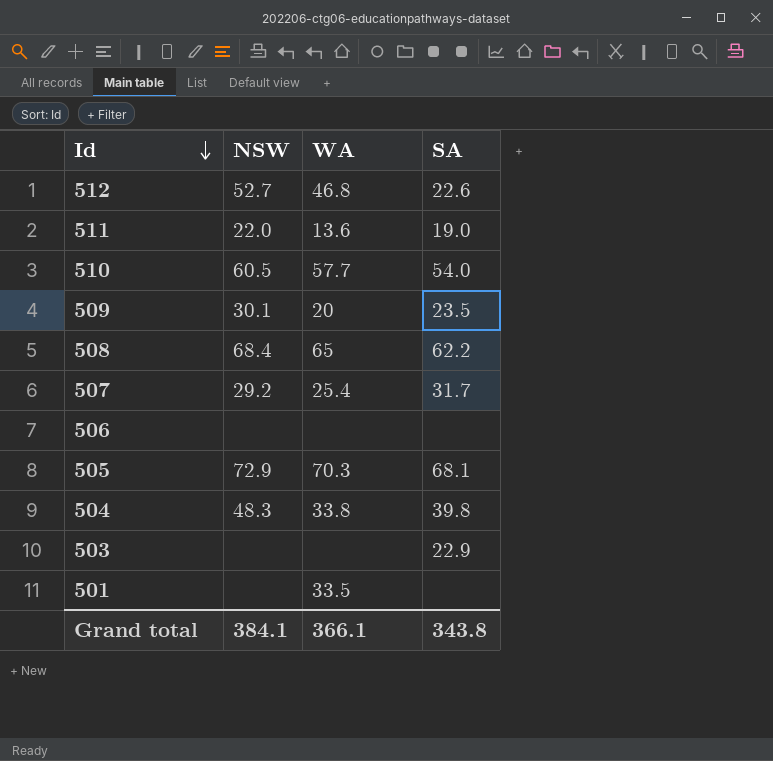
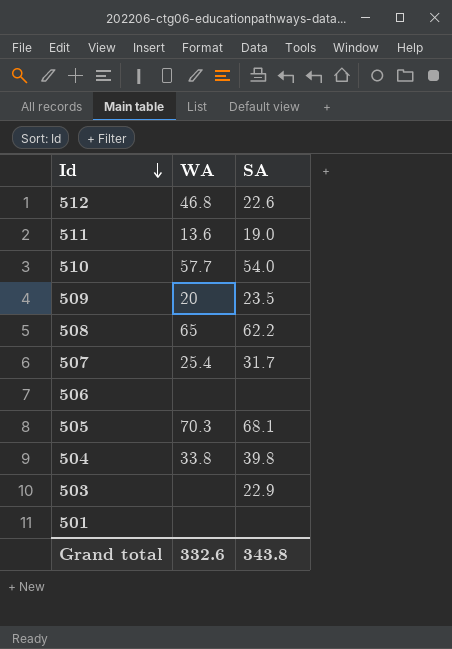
column NSW | position: 2 -> none
501 | WA: 33.5 -> none
Grand total | WA: 366.1 -> 332.6

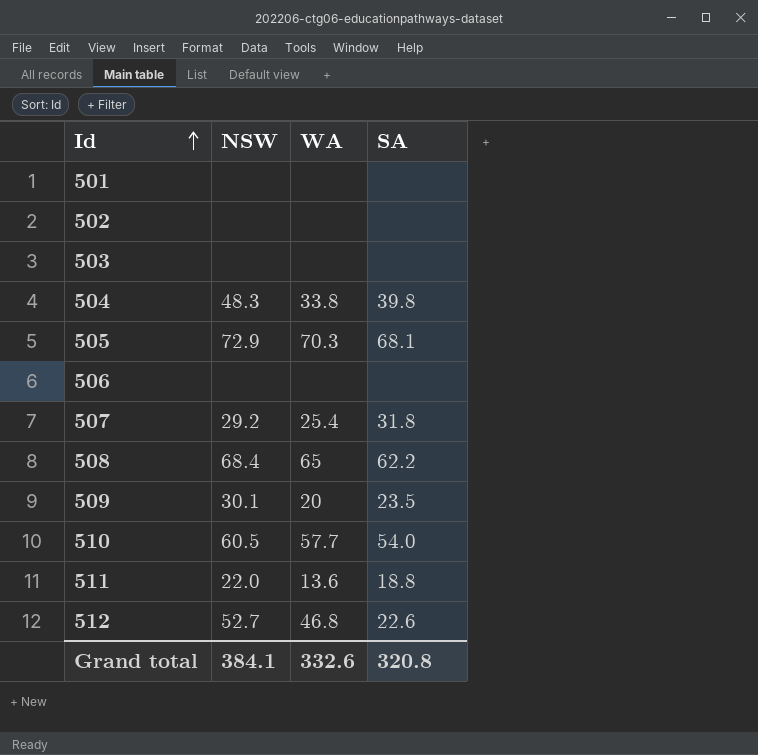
row order: Id descending -> Id ascending
column NSW | position: none -> 2
row 502: none -> none | none | none
503 | SA: 22.9 -> none
507 | SA: 31.7 -> 31.8
511 | SA: 19.0 -> 18.8
Grand total | SA: 343.8 -> 320.8

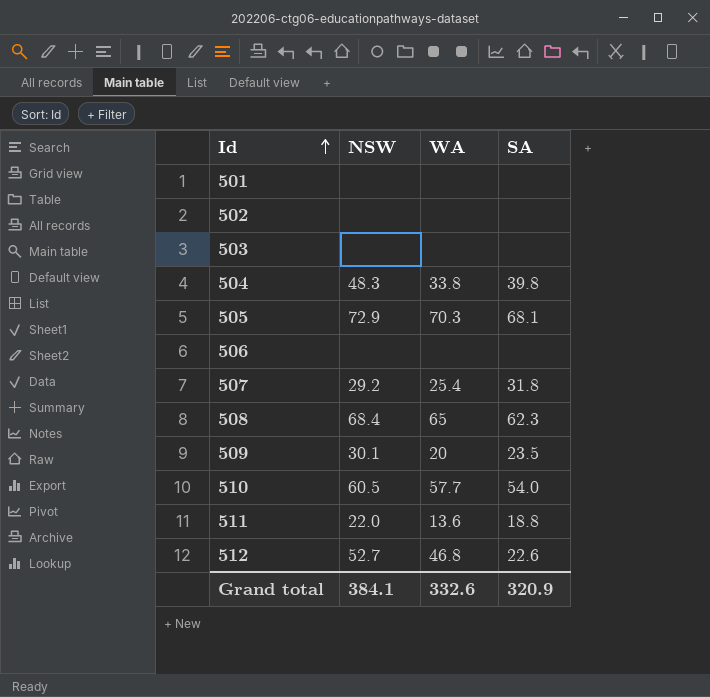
508 | SA: 62.2 -> 62.3
Grand total | SA: 320.8 -> 320.9

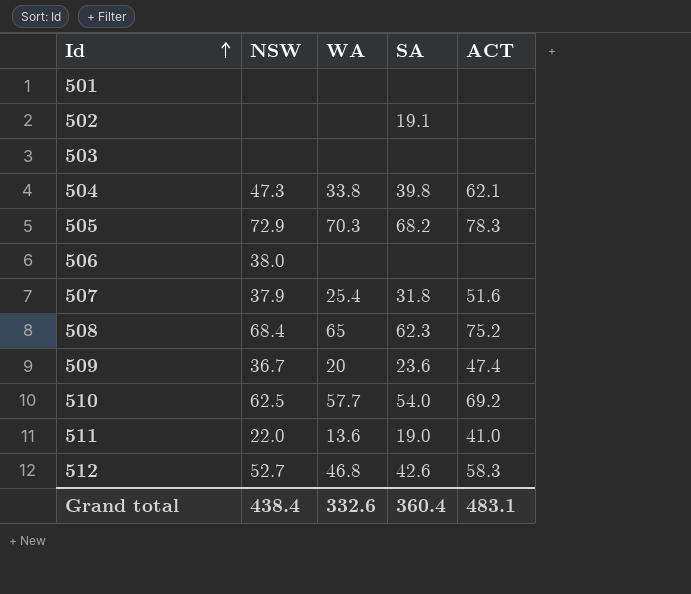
column ACT | position: none -> 5
502 | SA: none -> 19.1
504 | NSW: 48.3 -> 47.3
505 | SA: 68.1 -> 68.2
506 | NSW: none -> 38.0
507 | NSW: 29.2 -> 37.9
509 | NSW: 30.1 -> 36.7
509 | SA: 23.5 -> 23.6
510 | NSW: 60.5 -> 62.5
511 | SA: 18.8 -> 19.0
512 | SA: 22.6 -> 42.6
Grand total | NSW: 384.1 -> 438.4
Grand total | SA: 320.9 -> 360.4

